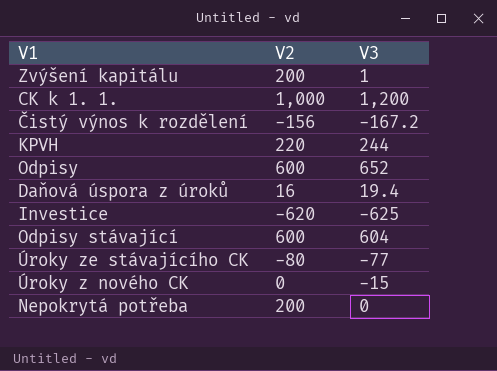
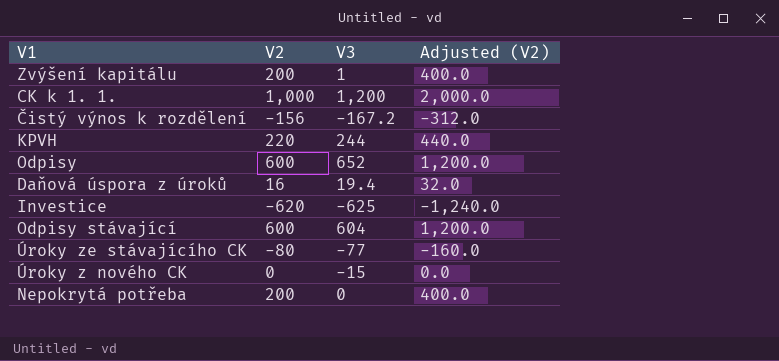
column Adjusted (V2) | formula: none -> [V2] * 2

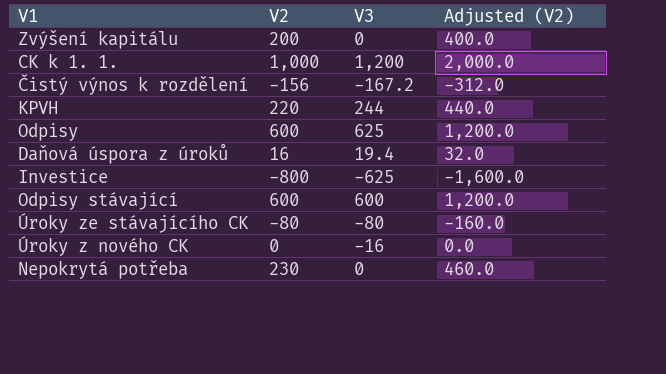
Zvýšení kapitálu | V3: 1 -> 0
Odpisy | V3: 652 -> 625
Investice | V2: -620 -> -800
Investice | Adjusted (V2): -1,240.0 -> -1,600.0
Odpisy stávající | V3: 604 -> 600
Úroky ze stávajícího CK | V3: -77 -> -80
Úroky z nového CK | V3: -15 -> -16
Nepokrytá potřeba | V2: 200 -> 230
Nepokrytá potřeba | Adjusted (V2): 400.0 -> 460.0

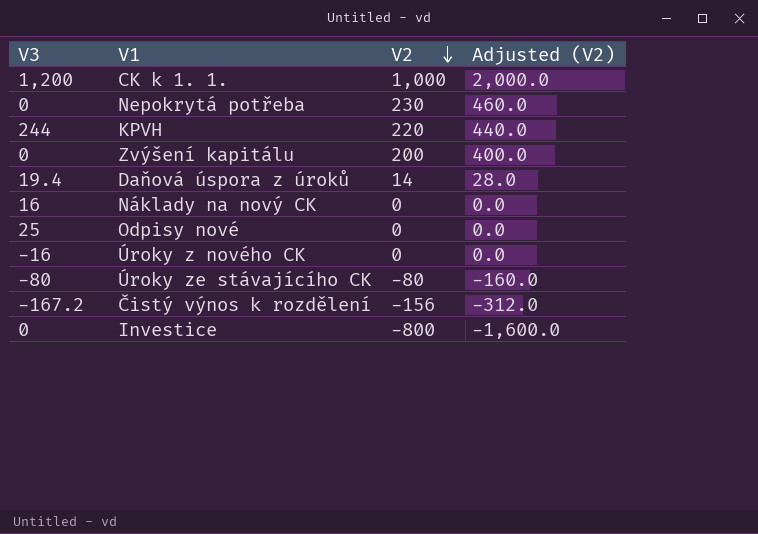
row order: none -> V2 descending
column V3 | position: 3 -> 1
row Odpisy: 600 | 625 | 1,200.0 -> none
row Odpisy stávající: 600 | 600 | 1,200.0 -> none
Daňová úspora z úroků | V2: 16 -> 14
Daňová úspora z úroků | Adjusted (V2): 32.0 -> 28.0
row Náklady na nový CK: none -> 16 | 0 | 0.0
row Odpisy nové: none -> 25 | 0 | 0.0
Investice | V3: -625 -> 0

